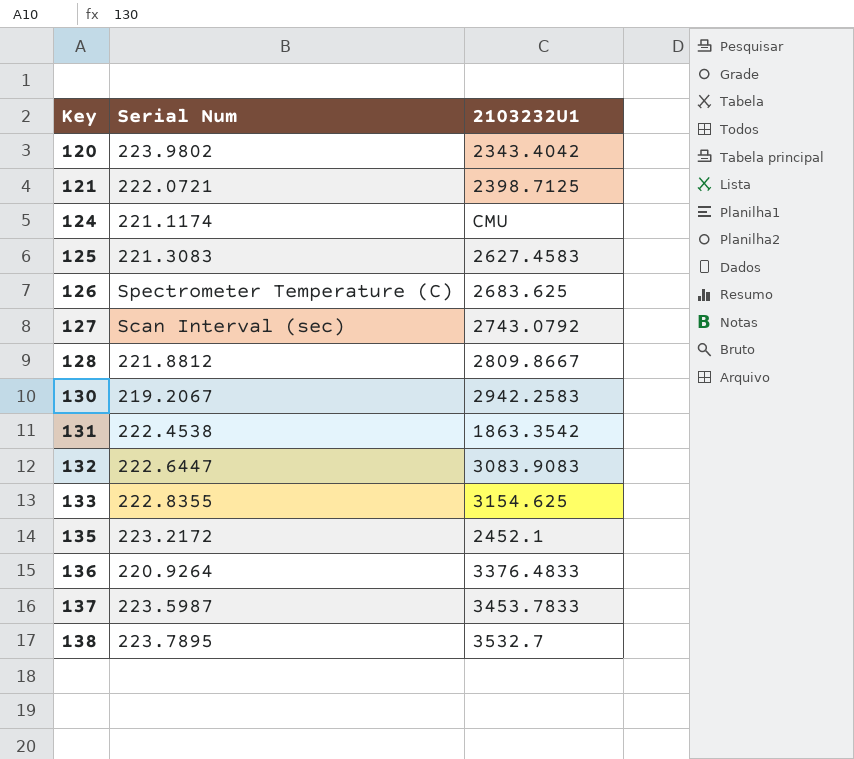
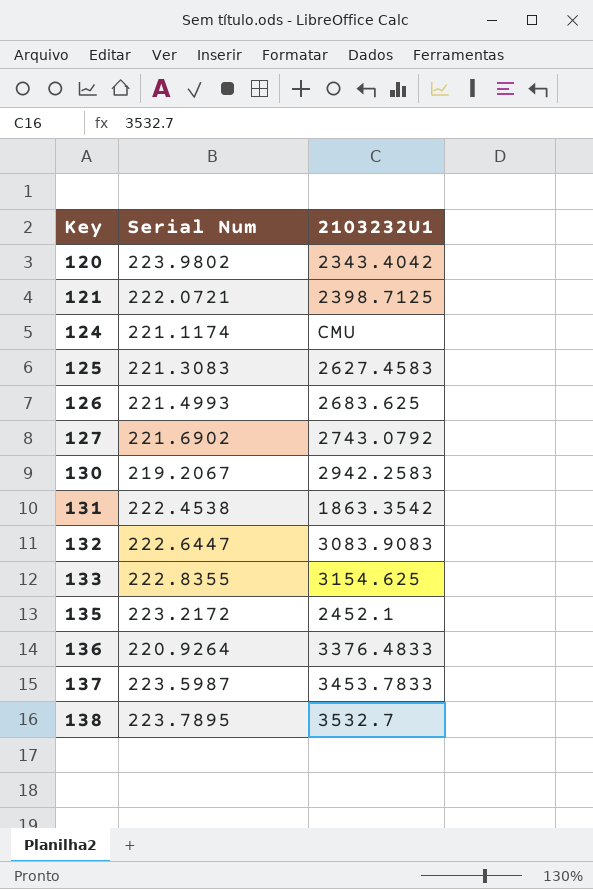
row 128: 221.8812 | 2809.8667 -> none
126 | Serial Num: Spectrometer Temperature (C) -> 221.4993
127 | Serial Num: Scan Interval (sec) -> 221.6902

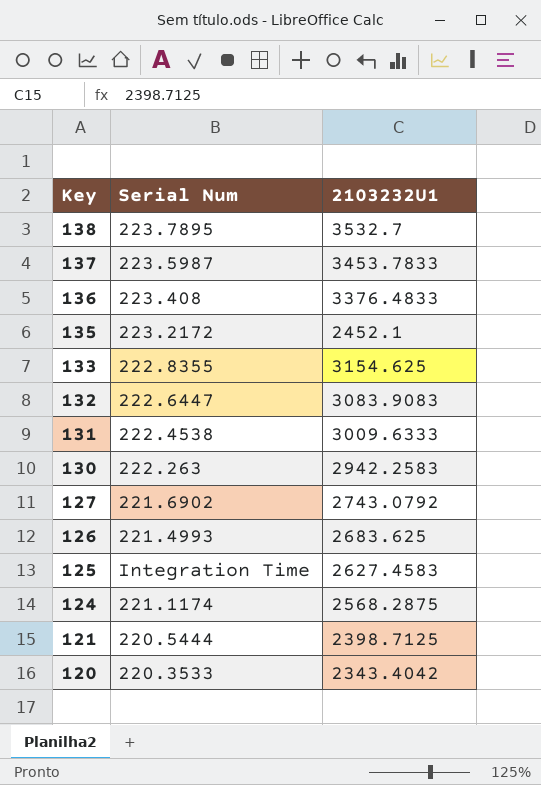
row order: Key ascending -> Key descending
136 | Serial Num: 220.9264 -> 223.408
131 | 2103232U1: 1863.3542 -> 3009.6333
130 | Serial Num: 219.2067 -> 222.263
125 | Serial Num: 221.3083 -> Integration Time
124 | 2103232U1: CMU -> 2568.2875
121 | Serial Num: 222.0721 -> 220.5444
120 | Serial Num: 223.9802 -> 220.3533

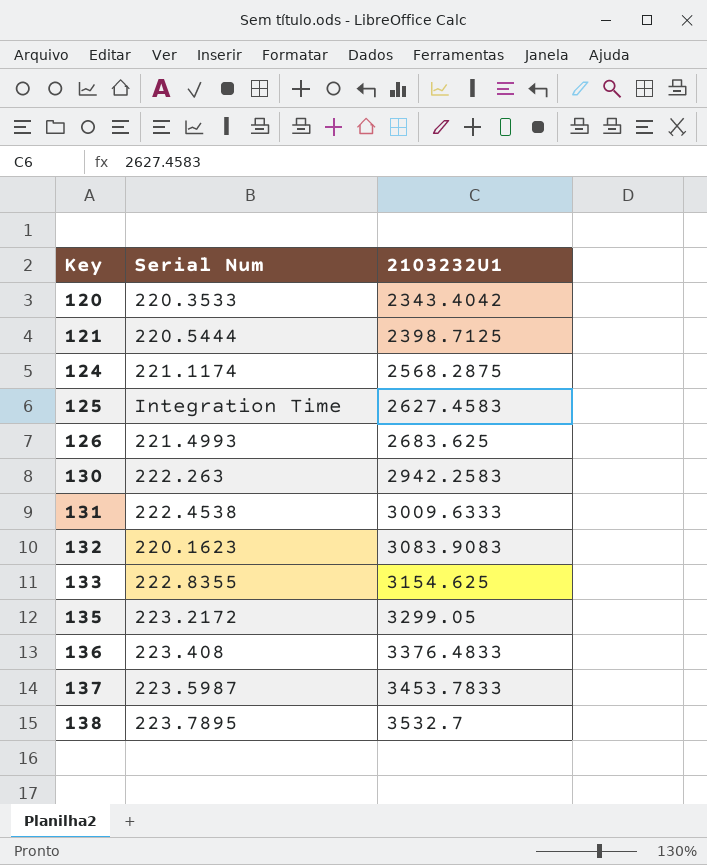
row order: Key descending -> Key ascending
row 127: 221.6902 | 2743.0792 -> none
132 | Serial Num: 222.6447 -> 220.1623
135 | 2103232U1: 2452.1 -> 3299.05

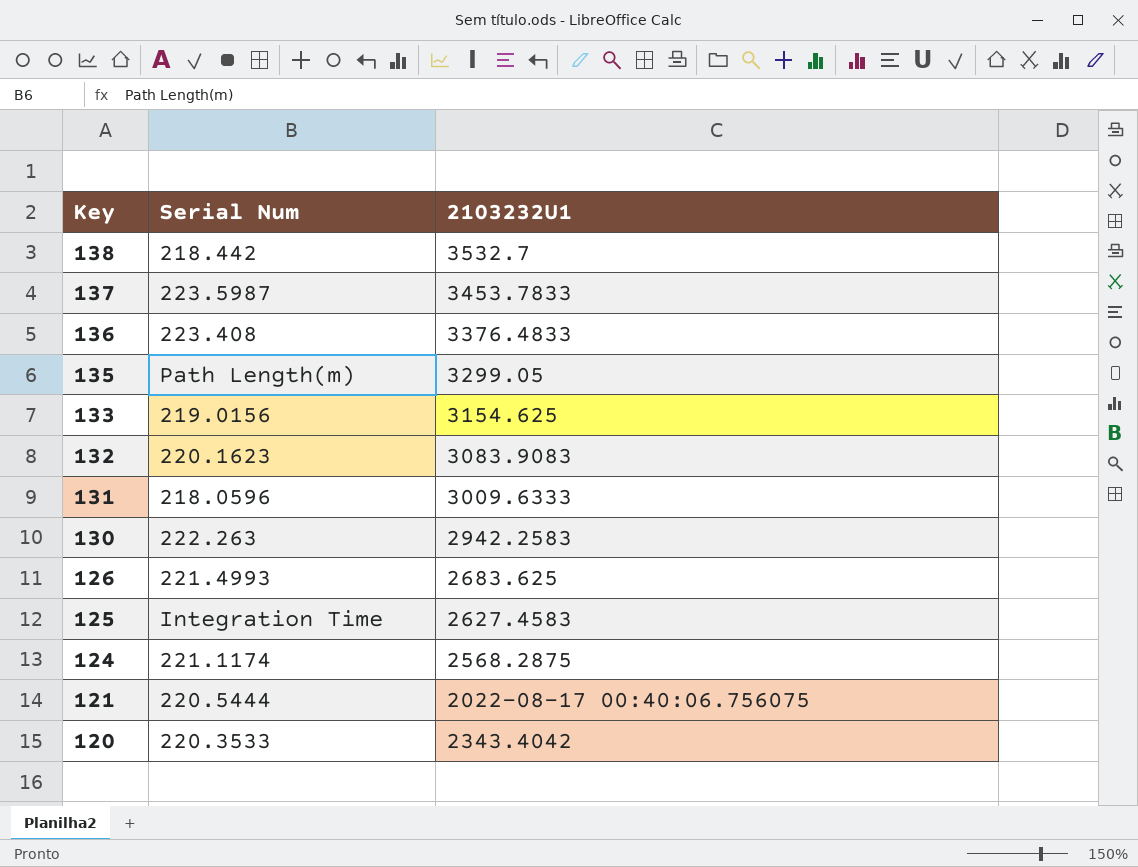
row order: Key ascending -> Key descending
138 | Serial Num: 223.7895 -> 218.442
135 | Serial Num: 223.2172 -> Path Length(m)
133 | Serial Num: 222.8355 -> 219.0156
131 | Serial Num: 222.4538 -> 218.0596
121 | 2103232U1: 2398.7125 -> 2022-08-17 00:40:06.756075

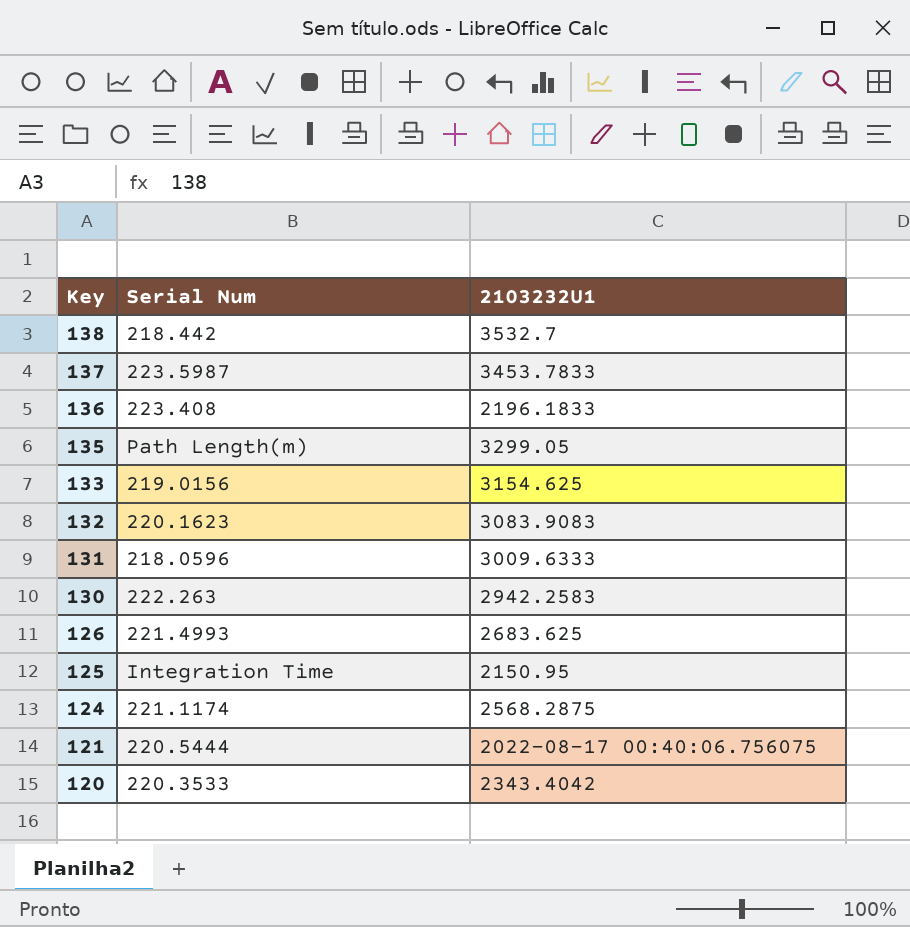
136 | 2103232U1: 3376.4833 -> 2196.1833
125 | 2103232U1: 2627.4583 -> 2150.95

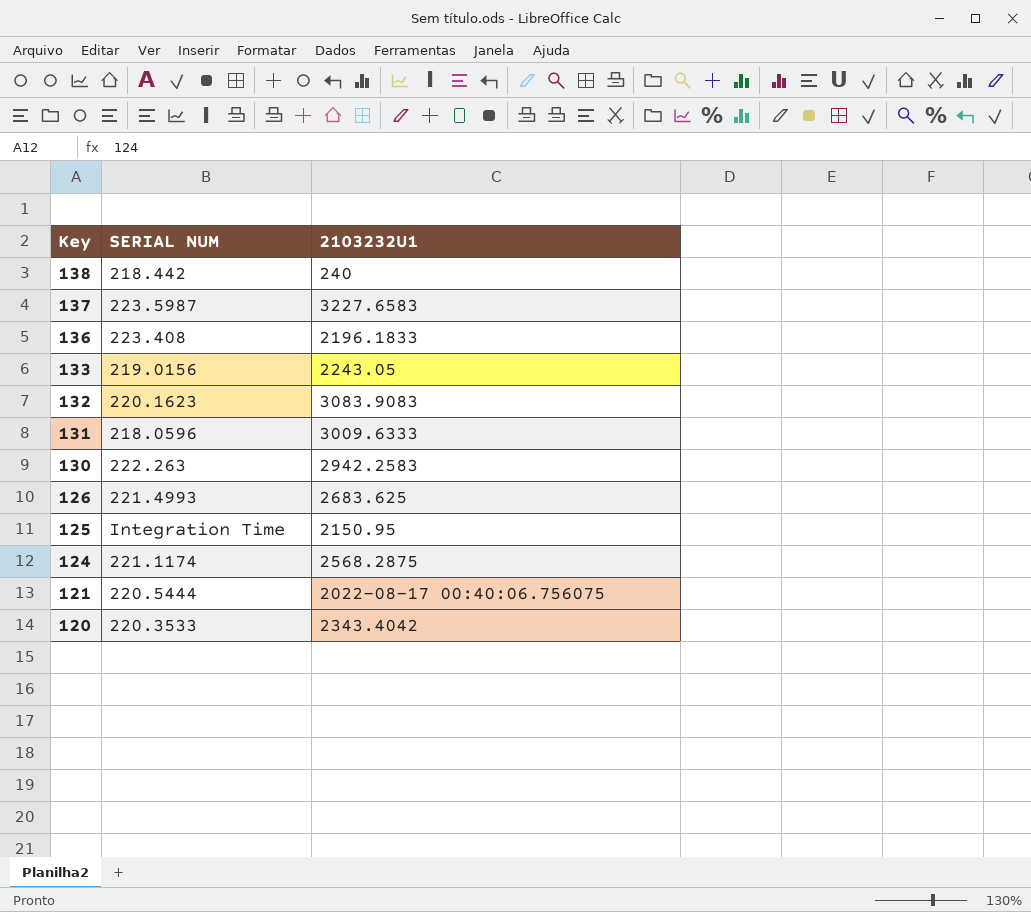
column name: Serial Num -> SERIAL NUM
row 135: Path Length(m) | 3299.05 -> none
138 | 2103232U1: 3532.7 -> 240
137 | 2103232U1: 3453.7833 -> 3227.6583
133 | 2103232U1: 3154.625 -> 2243.05

